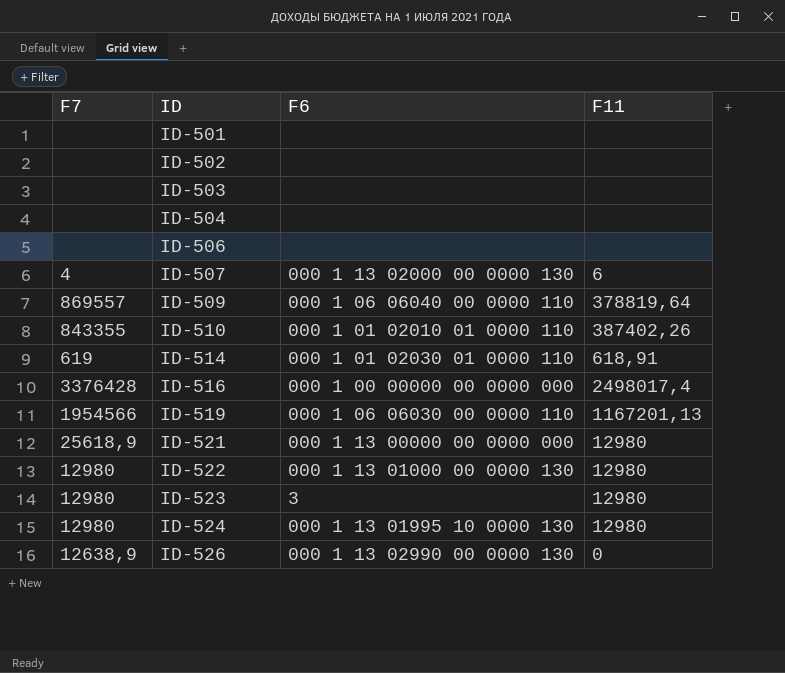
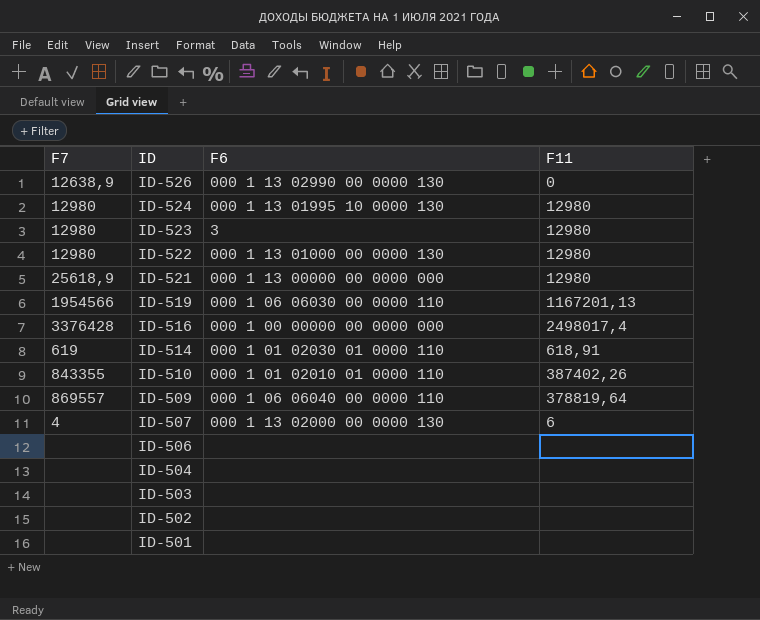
row order: ID ascending -> ID descending

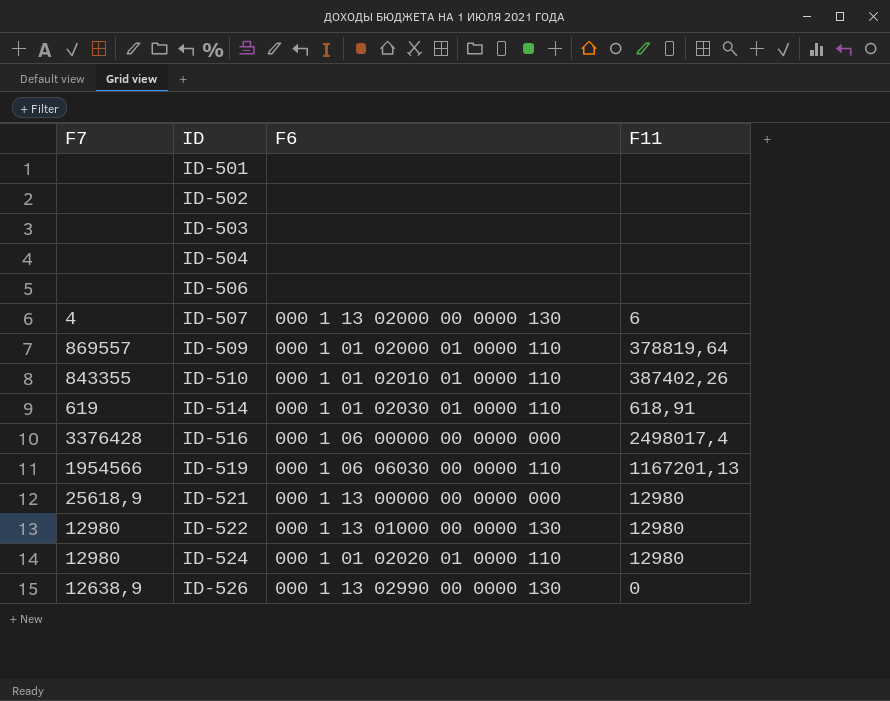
row order: ID descending -> ID ascending
row ID-523: 12980 | 3 | 12980 -> none
ID-509 | F6: 000 1 06 06040 00 0000 110 -> 000 1 01 02000 01 0000 110
ID-516 | F6: 000 1 00 00000 00 0000 000 -> 000 1 06 00000 00 0000 000
ID-524 | F6: 000 1 13 01995 10 0000 130 -> 000 1 01 02020 01 0000 110

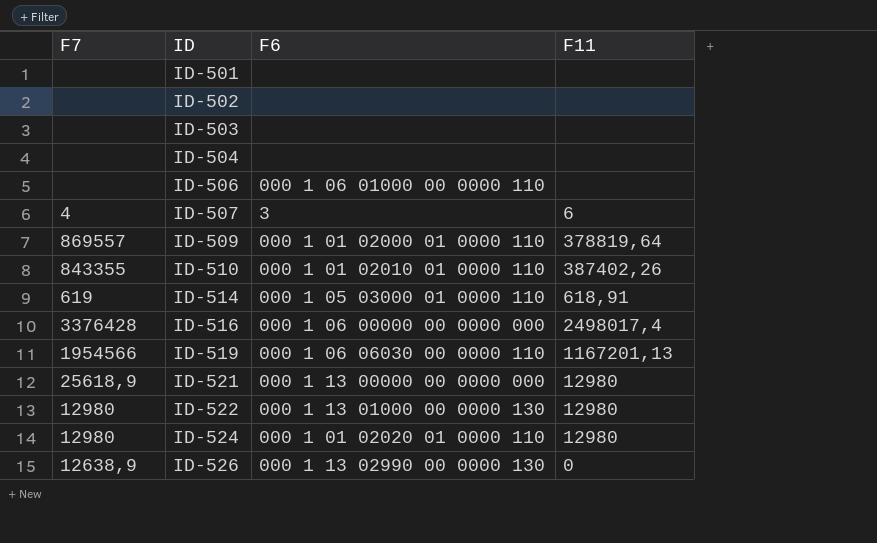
ID-506 | F6: none -> 000 1 06 01000 00 0000 110
ID-507 | F6: 000 1 13 02000 00 0000 130 -> 3
ID-514 | F6: 000 1 01 02030 01 0000 110 -> 000 1 05 03000 01 0000 110

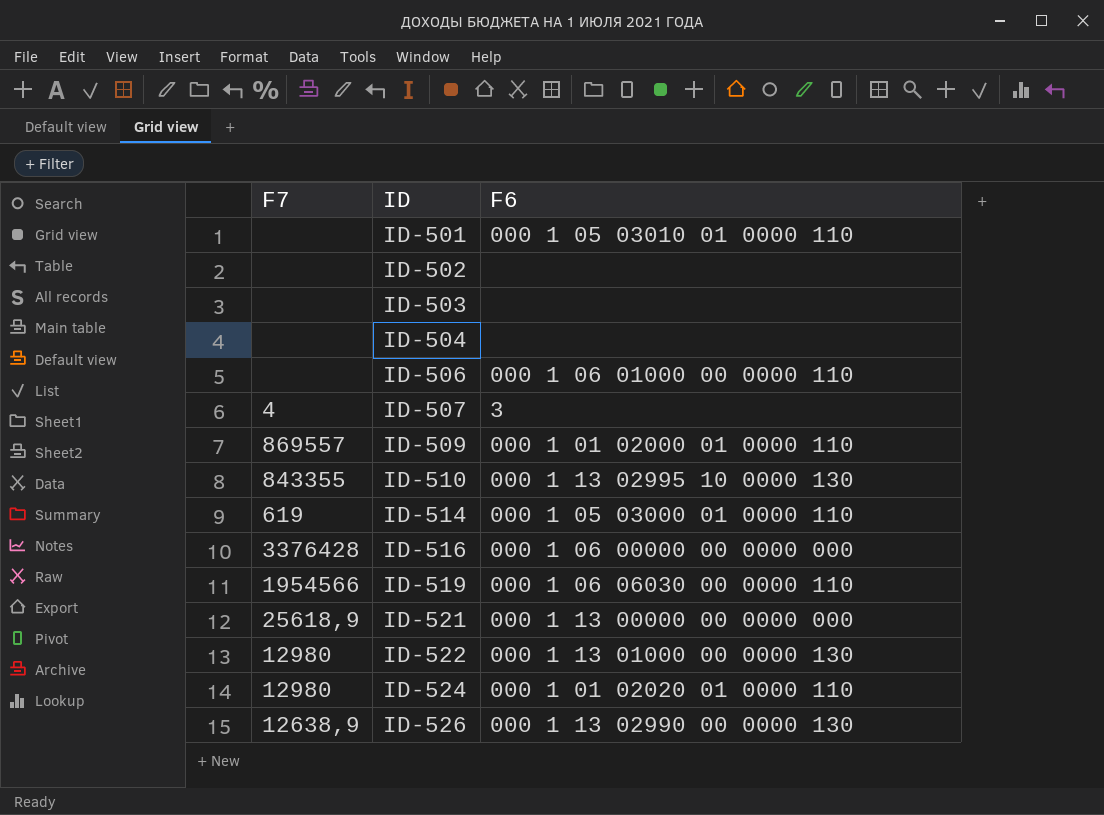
column F11 | position: 4 -> none
ID-501 | F6: none -> 000 1 05 03010 01 0000 110
ID-510 | F6: 000 1 01 02010 01 0000 110 -> 000 1 13 02995 10 0000 130

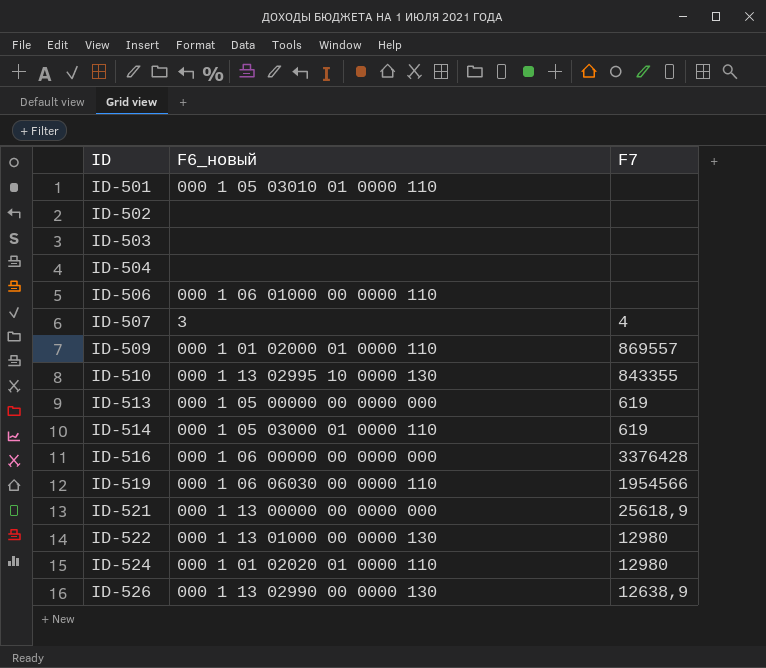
column name: F6 -> F6_новый
column F7 | position: 1 -> 3
row ID-513: none -> 000 1 05 00000 00 0000 000 | 619

